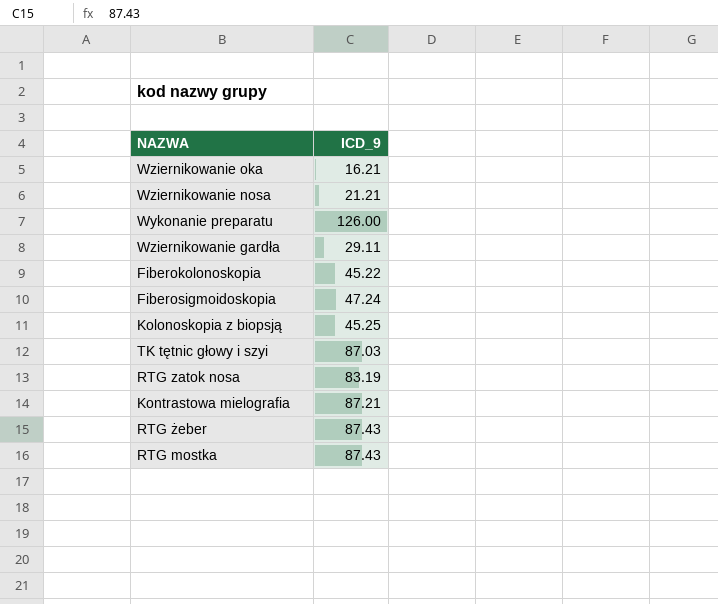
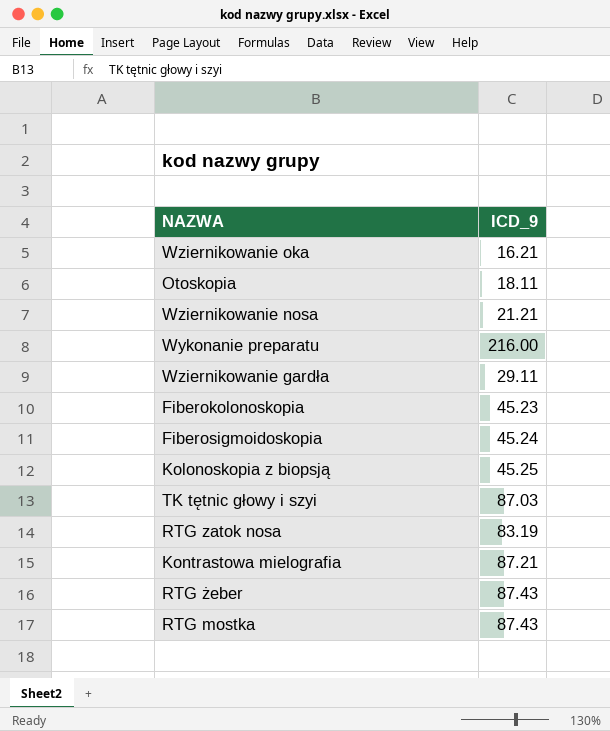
row Otoskopia: none -> 18.11
Wykonanie preparatu | ICD_9: 126.00 -> 216.00
Fiberokolonoskopia | ICD_9: 45.22 -> 45.23
Fiberosigmoidoskopia | ICD_9: 47.24 -> 45.24

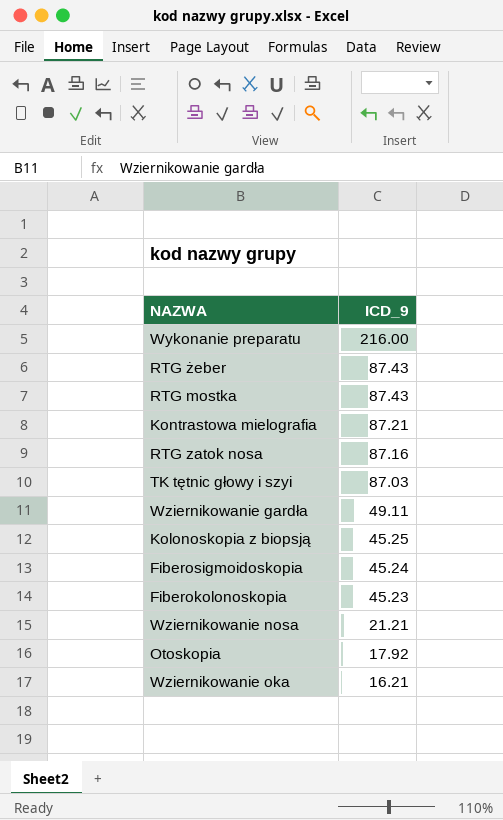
row order: none -> ICD_9 descending
RTG zatok nosa | ICD_9: 83.19 -> 87.16
Wziernikowanie gardła | ICD_9: 29.11 -> 49.11
Otoskopia | ICD_9: 18.11 -> 17.92

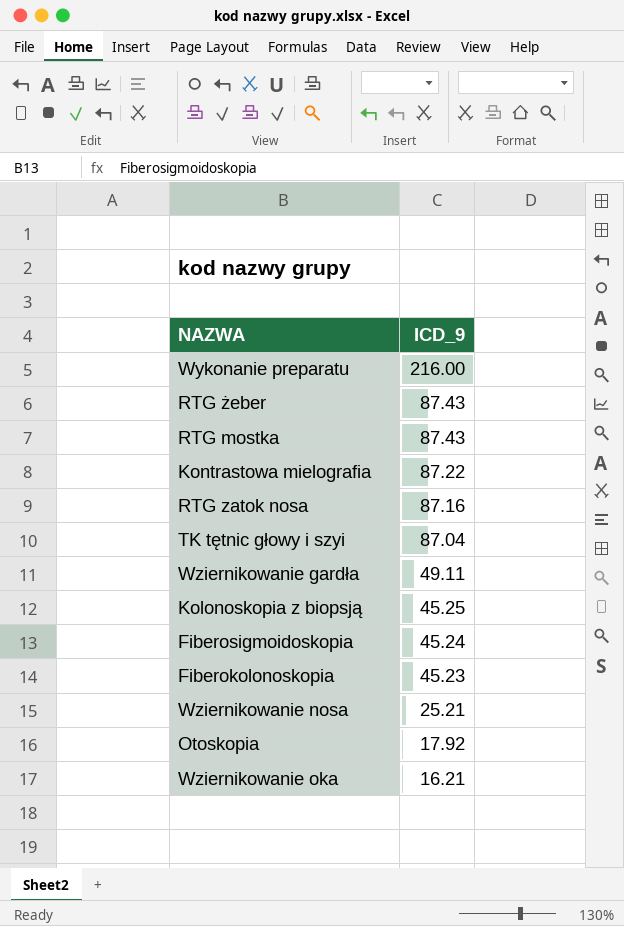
Kontrastowa mielografia | ICD_9: 87.21 -> 87.22
TK tętnic głowy i szyi | ICD_9: 87.03 -> 87.04
Wziernikowanie nosa | ICD_9: 21.21 -> 25.21

